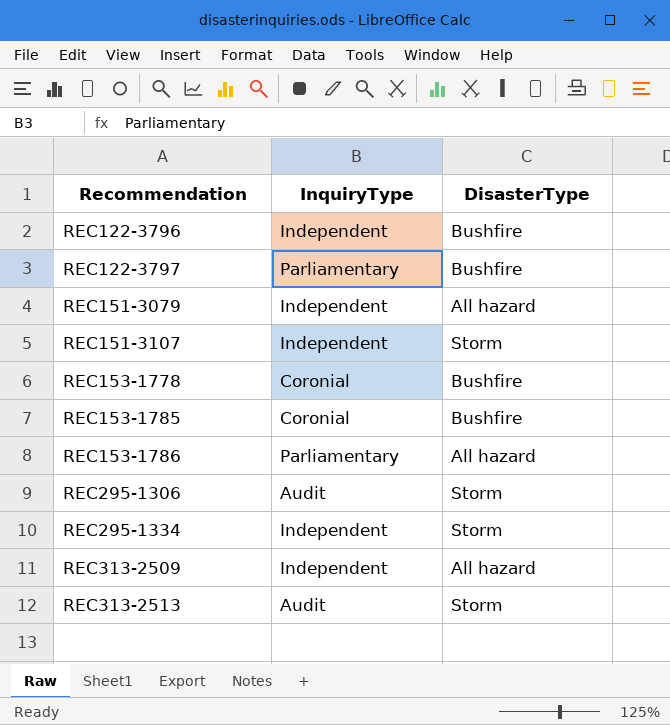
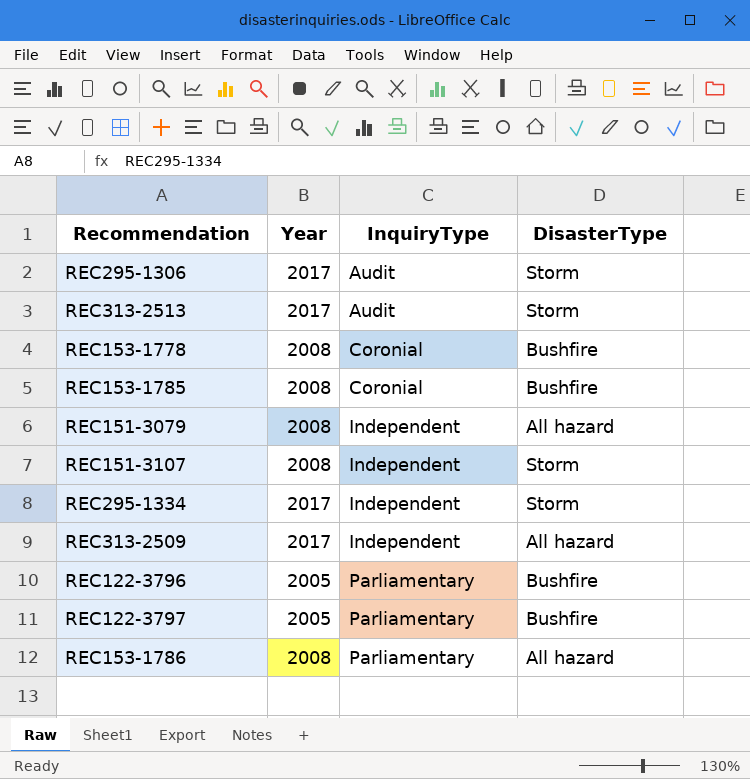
row order: Recommendation ascending -> InquiryType ascending
column Year | position: none -> 2
REC122-3796 | InquiryType: Independent -> Parliamentary

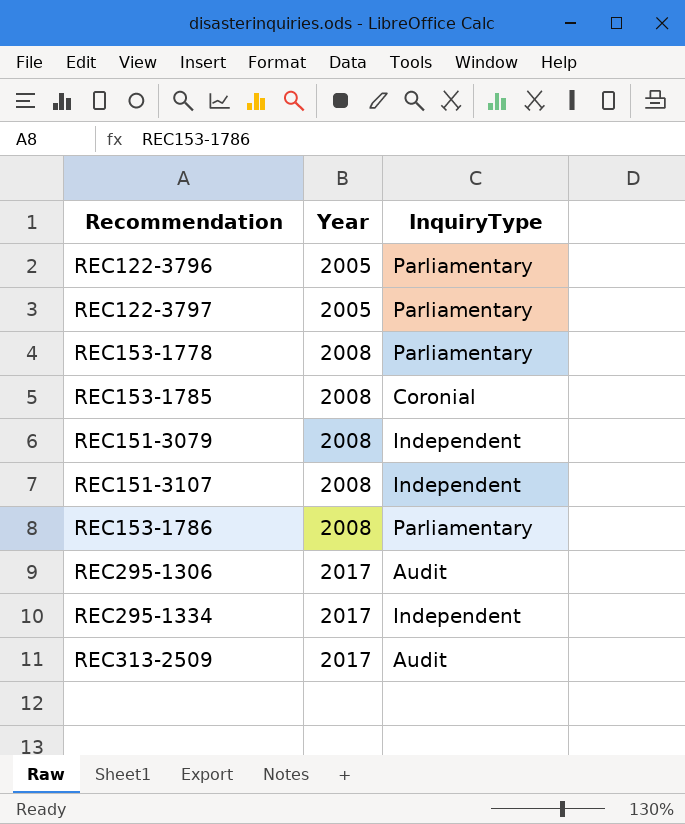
row order: InquiryType ascending -> Year ascending
column DisasterType | position: 4 -> none
row REC313-2513: 2017 | Audit | Storm -> none
REC153-1778 | InquiryType: Coronial -> Parliamentary
REC313-2509 | InquiryType: Independent -> Audit

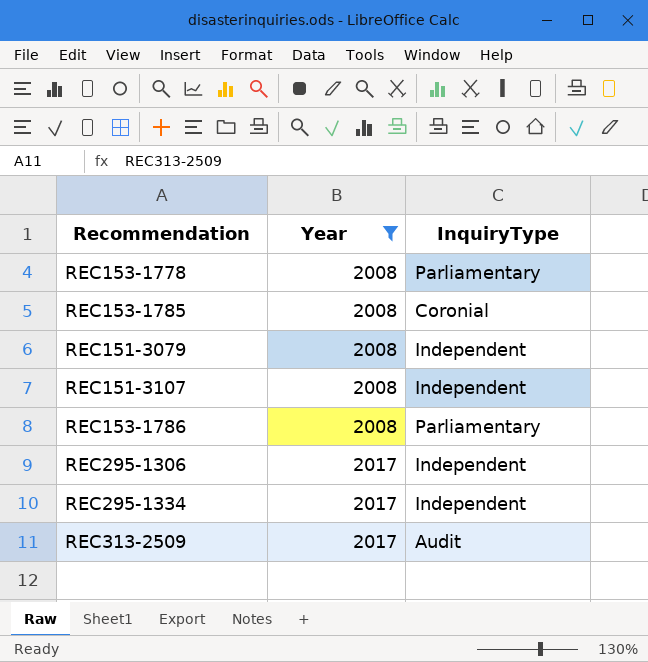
filter: none -> Year != 2005
REC295-1306 | InquiryType: Audit -> Independent

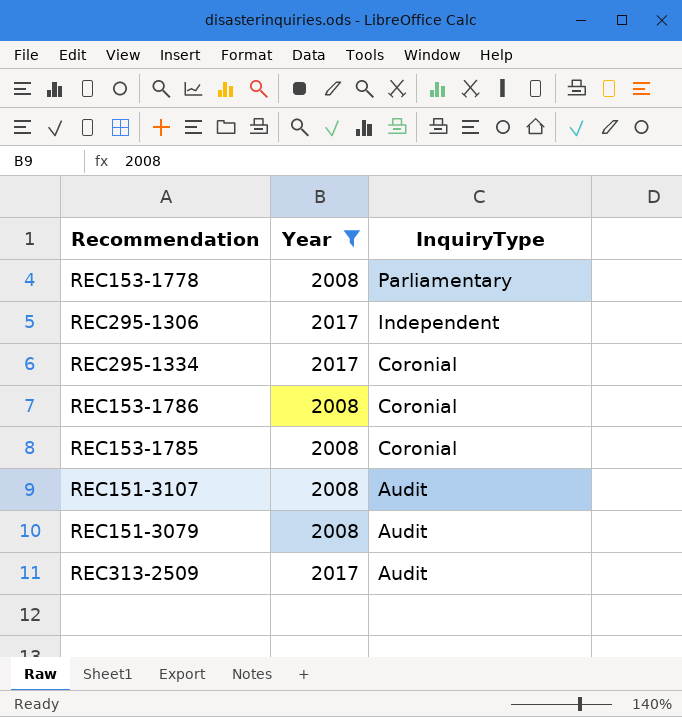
row order: Year ascending -> InquiryType descending
REC295-1334 | InquiryType: Independent -> Coronial
REC153-1786 | InquiryType: Parliamentary -> Coronial
REC151-3107 | InquiryType: Independent -> Audit
REC151-3079 | InquiryType: Independent -> Audit

